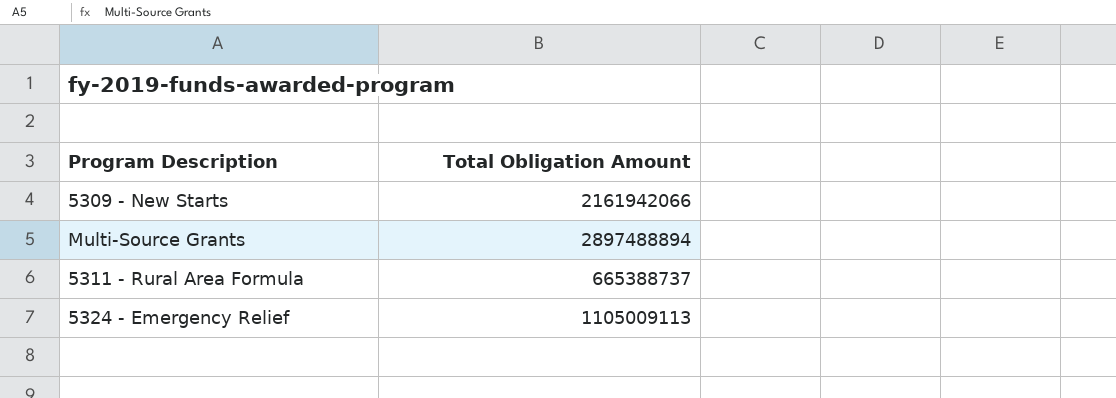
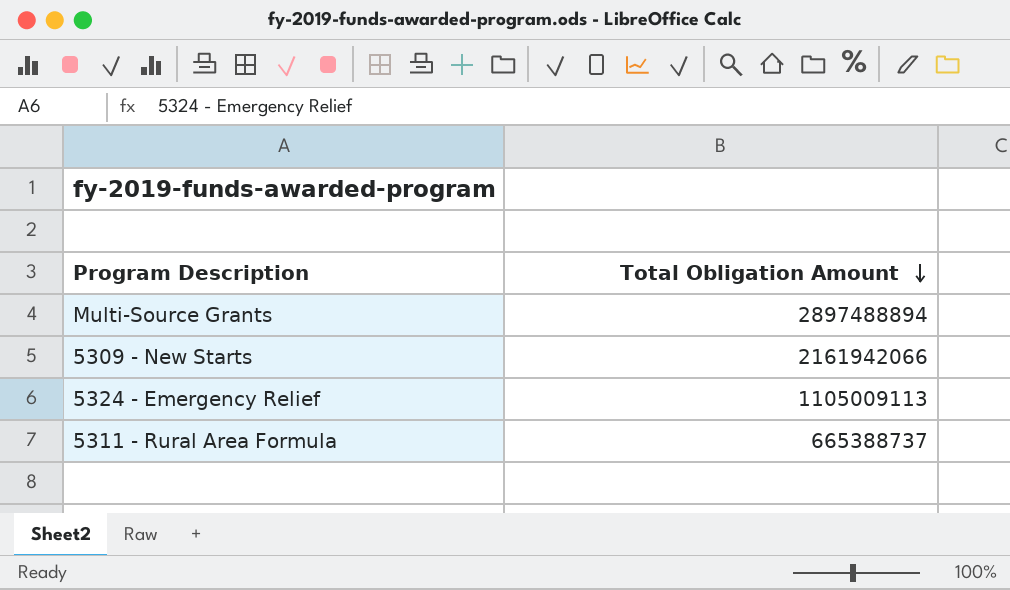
row order: none -> Total Obligation Amount descending

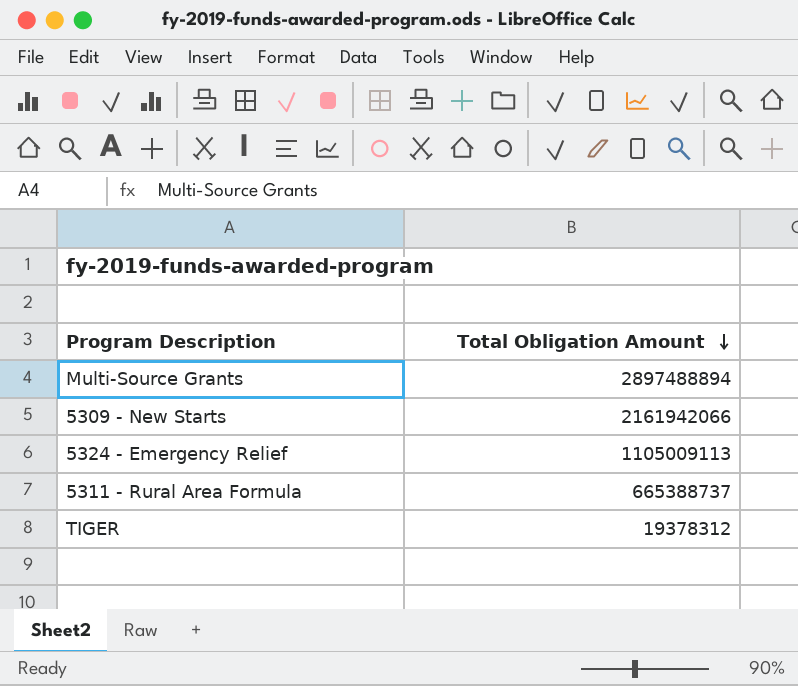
row TIGER: none -> 19378312

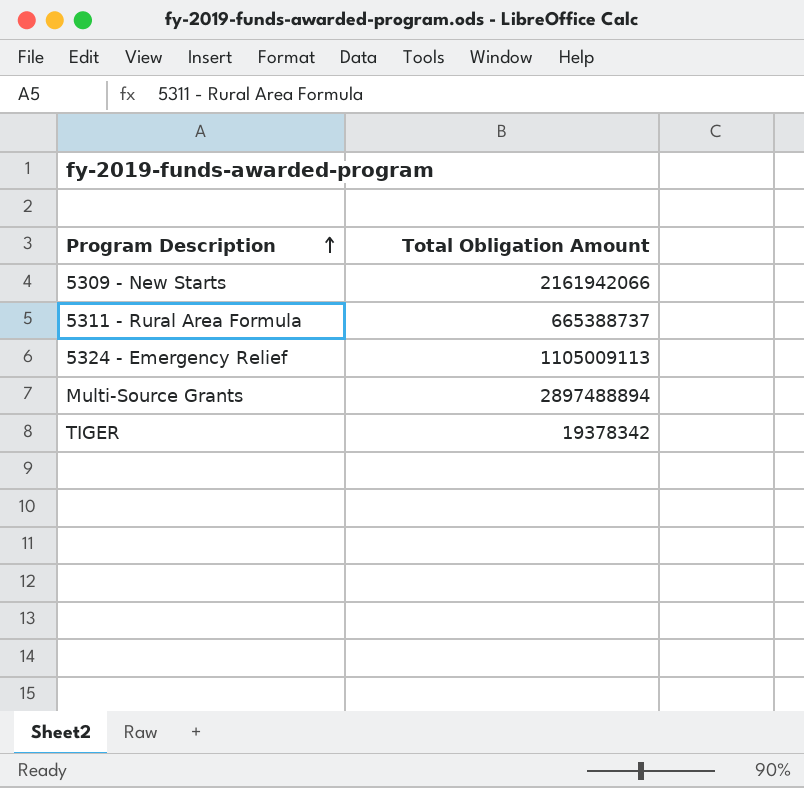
row order: Total Obligation Amount descending -> Program Description ascending
TIGER | Total Obligation Amount: 19378312 -> 19378342

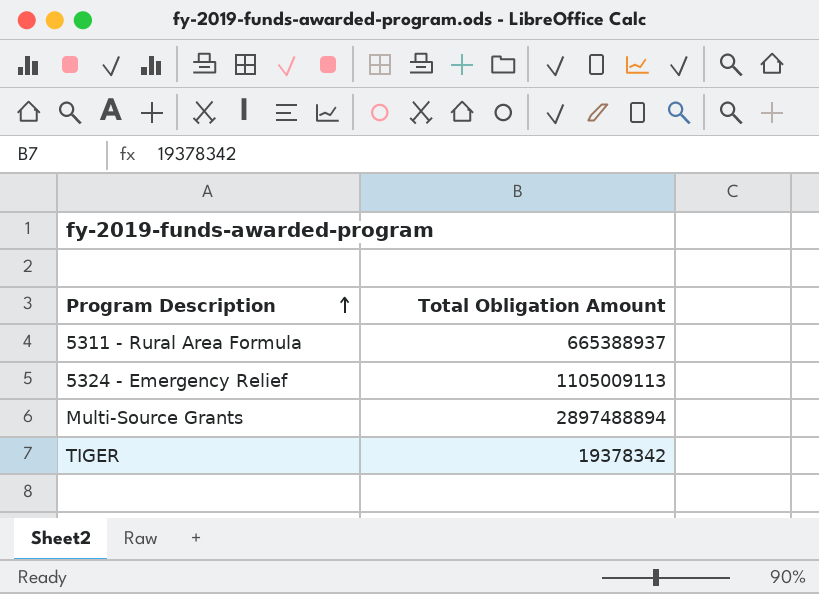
row 5309 - New Starts: 2161942066 -> none
5311 - Rural Area Formula | Total Obligation Amount: 665388737 -> 665388937

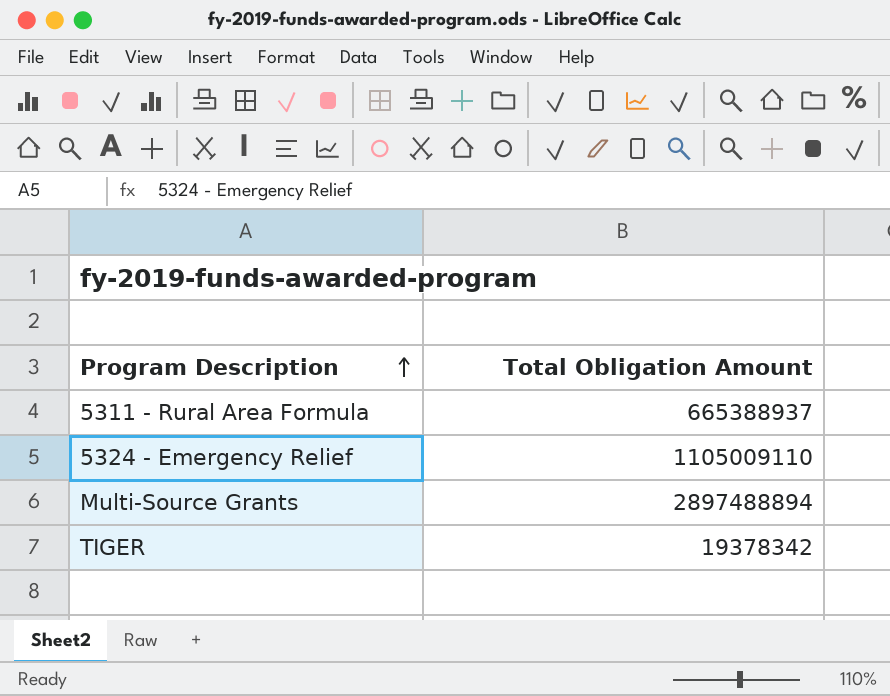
5324 - Emergency Relief | Total Obligation Amount: 1105009113 -> 1105009110

